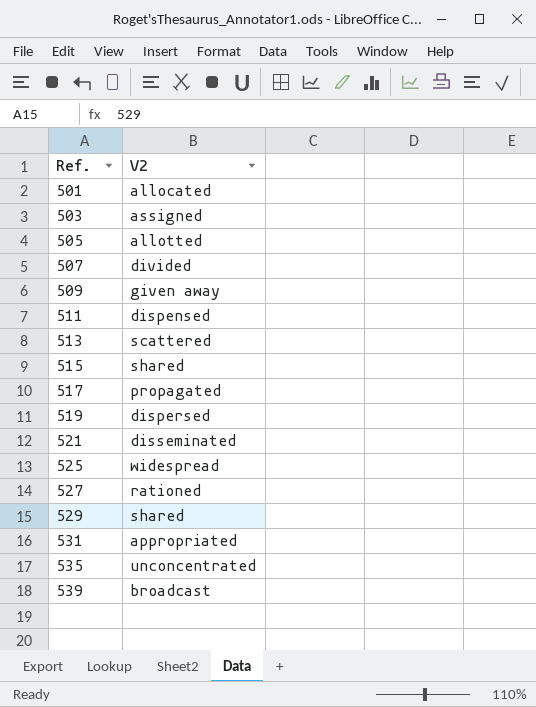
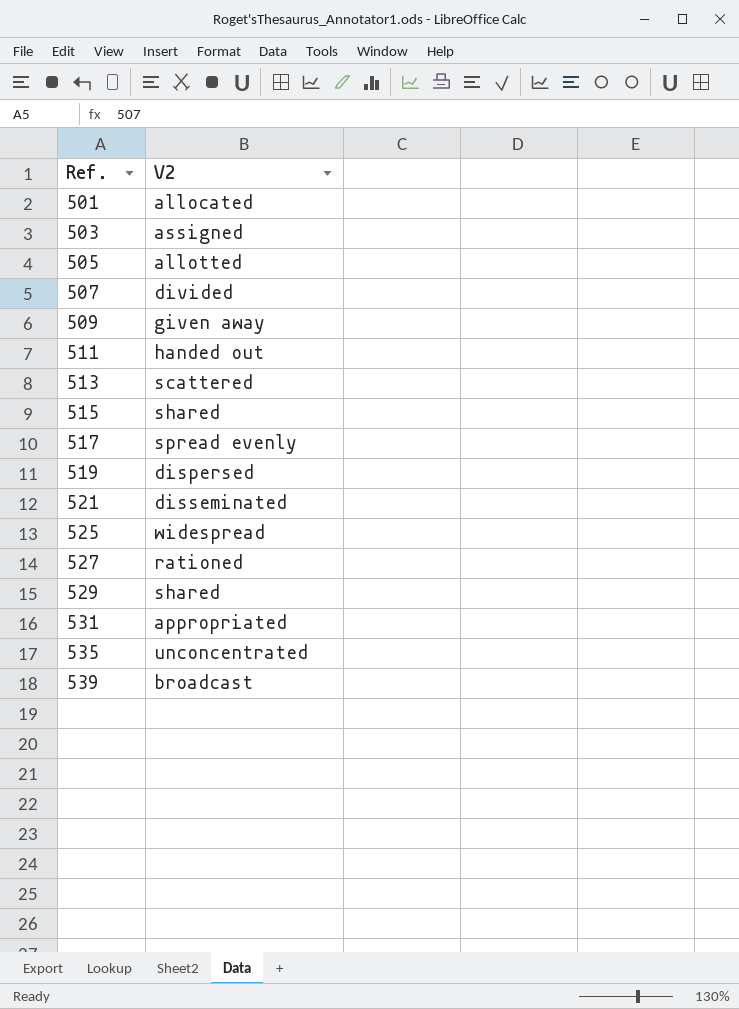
511 | V2: dispensed -> handed out
517 | V2: propagated -> spread evenly

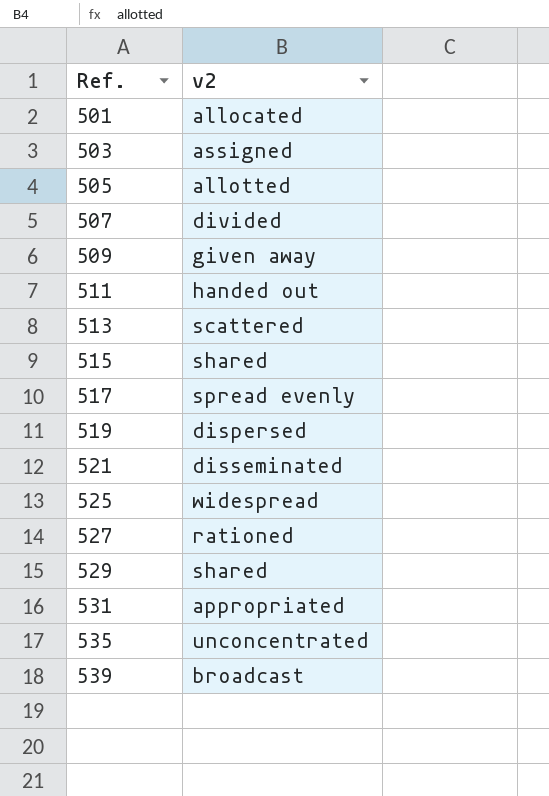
column name: V2 -> v2

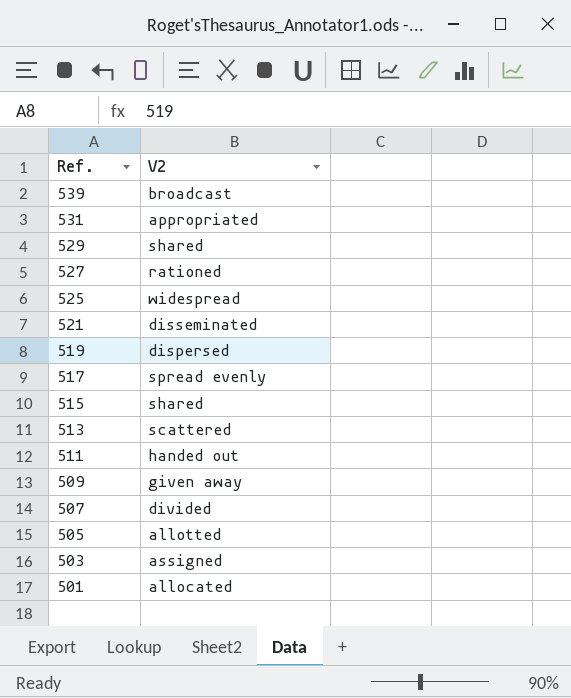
row order: Ref. ascending -> Ref. descending
column name: v2 -> V2
row 535: unconcentrated -> none

